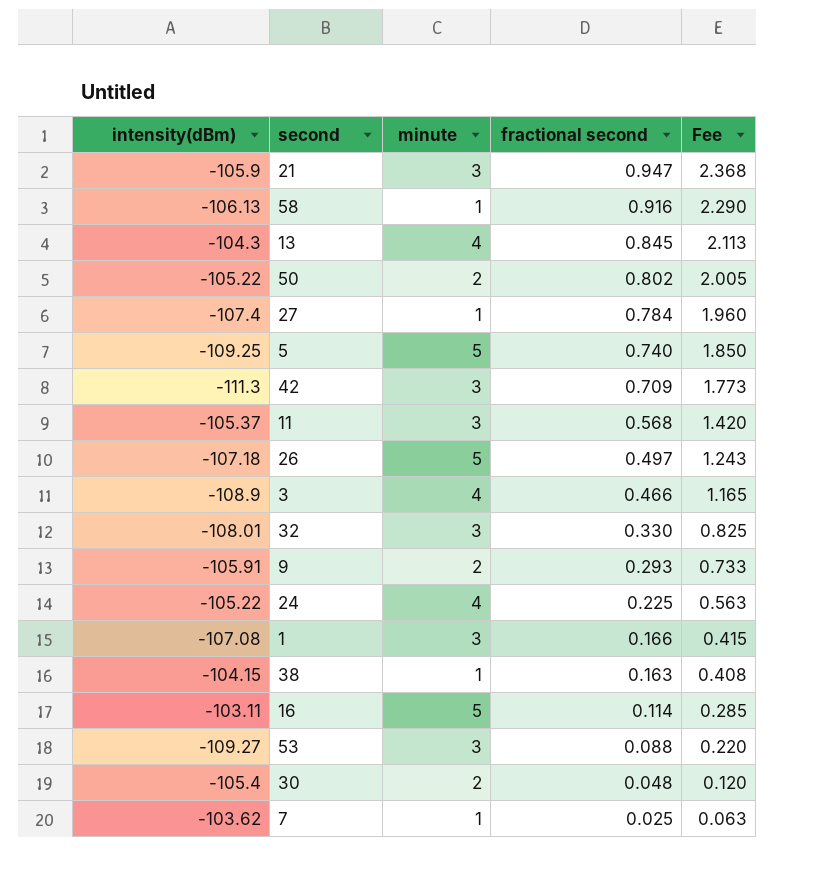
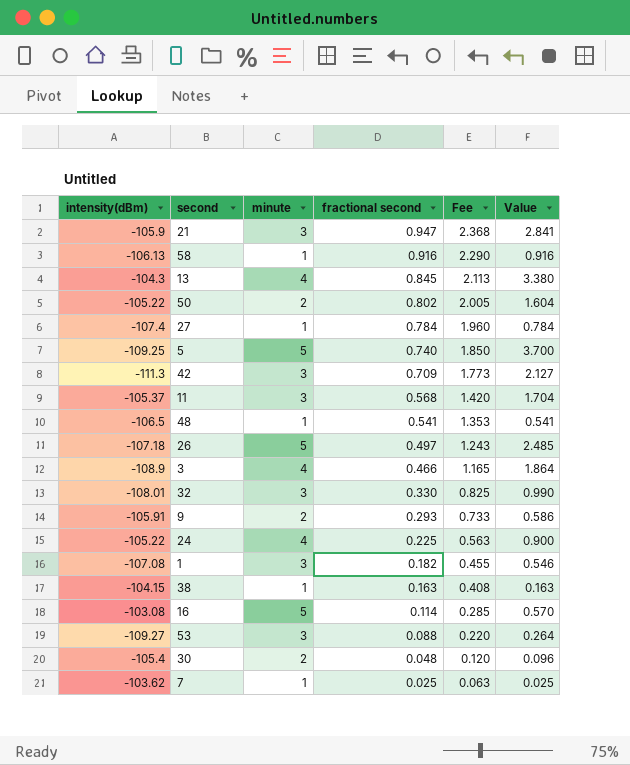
column Value | formula: none -> [minute] * [fractional second]
row 48: none -> -106.5 | 1 | 0.541 | 1.353 | 0.541
1 | fractional second: 0.166 -> 0.182
1 | Fee: 0.415 -> 0.455
16 | intensity(dBm): -103.11 -> -103.08

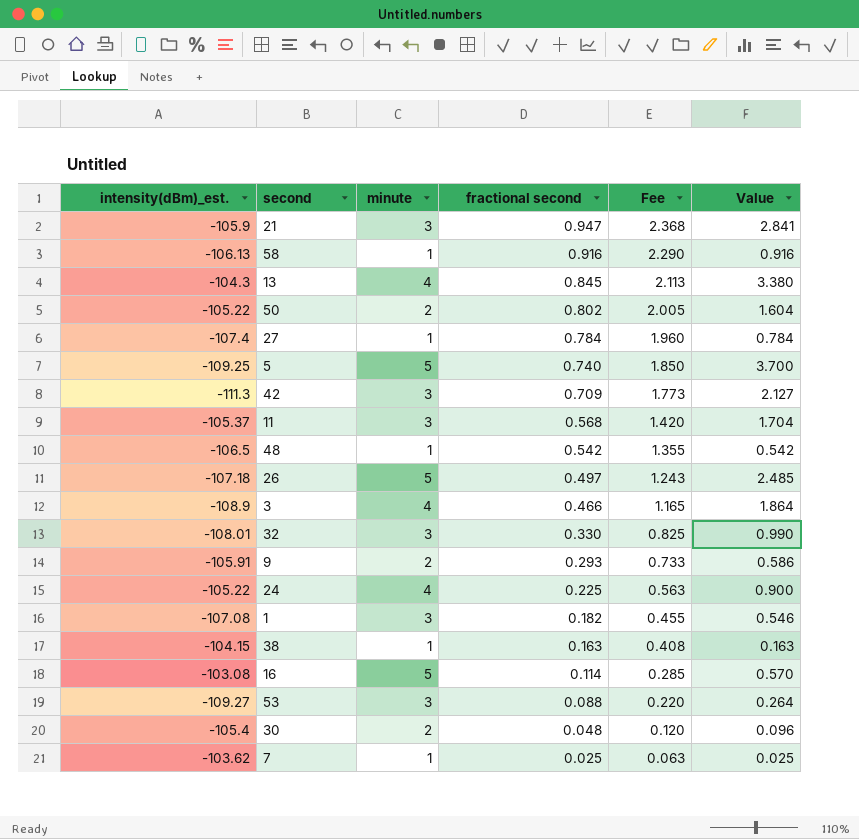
column name: intensity(dBm) -> intensity(dBm)_est.
48 | fractional second: 0.541 -> 0.542
48 | Fee: 1.353 -> 1.355
48 | Value: 0.541 -> 0.542

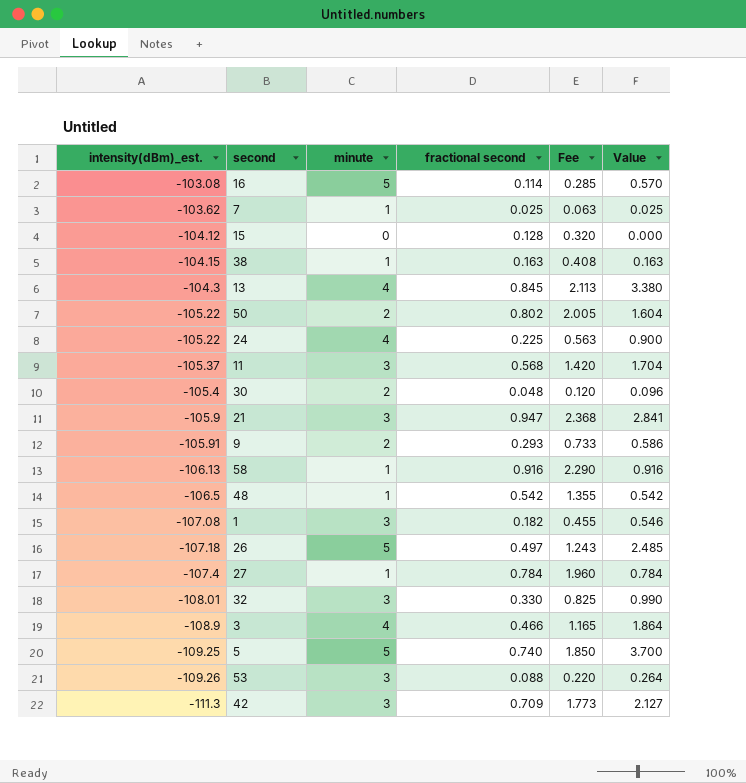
row order: fractional second descending -> intensity(dBm)_est. descending
row 15: none -> -104.12 | 0 | 0.128 | 0.320 | 0.000
53 | intensity(dBm)_est.: -109.27 -> -109.26

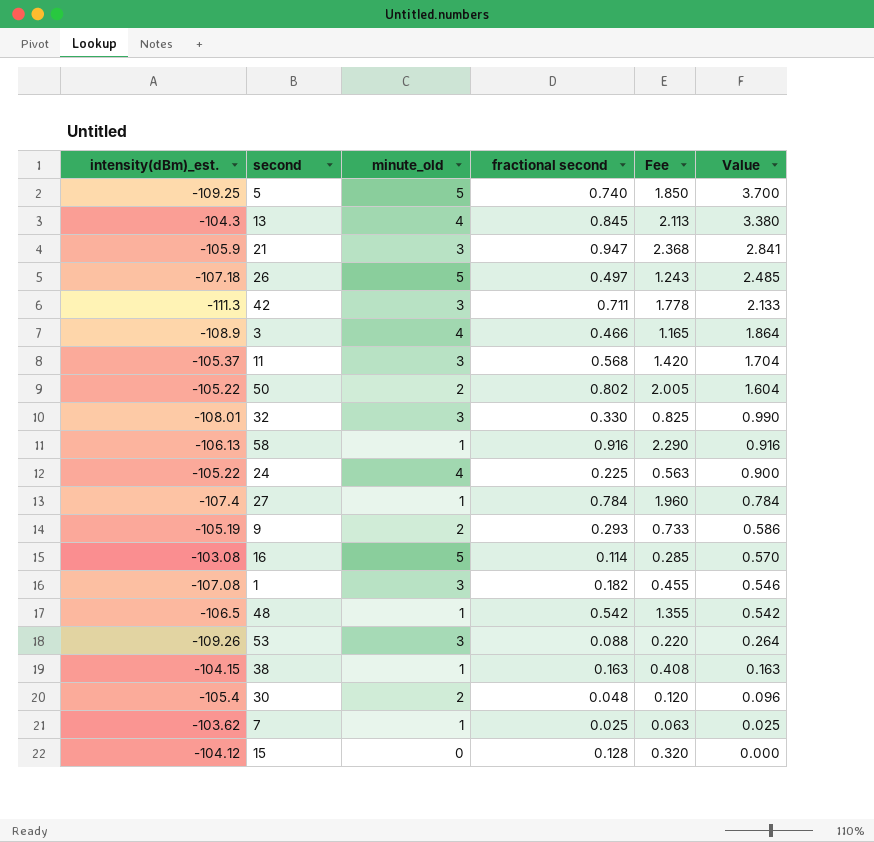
row order: intensity(dBm)_est. descending -> Value descending
column name: minute -> minute_old
42 | fractional second: 0.709 -> 0.711
42 | Fee: 1.773 -> 1.778
42 | Value: 2.127 -> 2.133
9 | intensity(dBm)_est.: -105.91 -> -105.19

